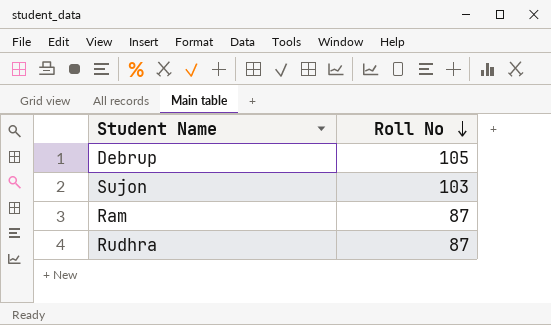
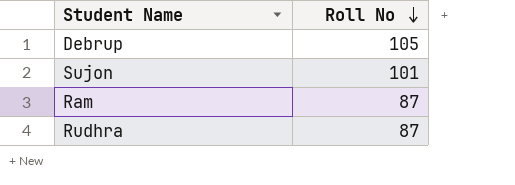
Sujon | Roll No: 103 -> 101

